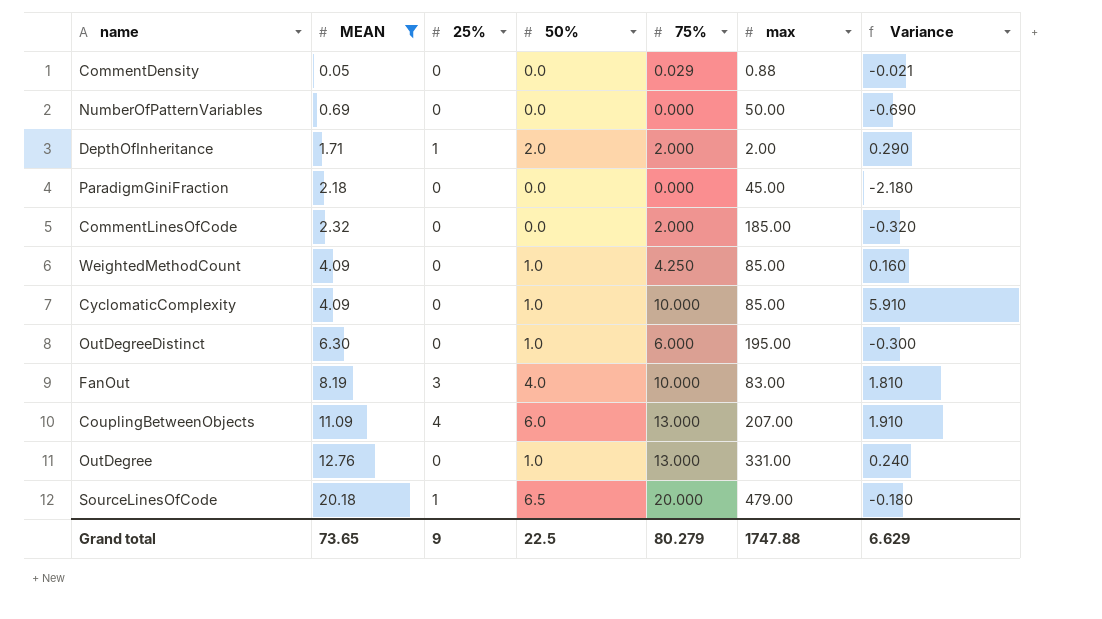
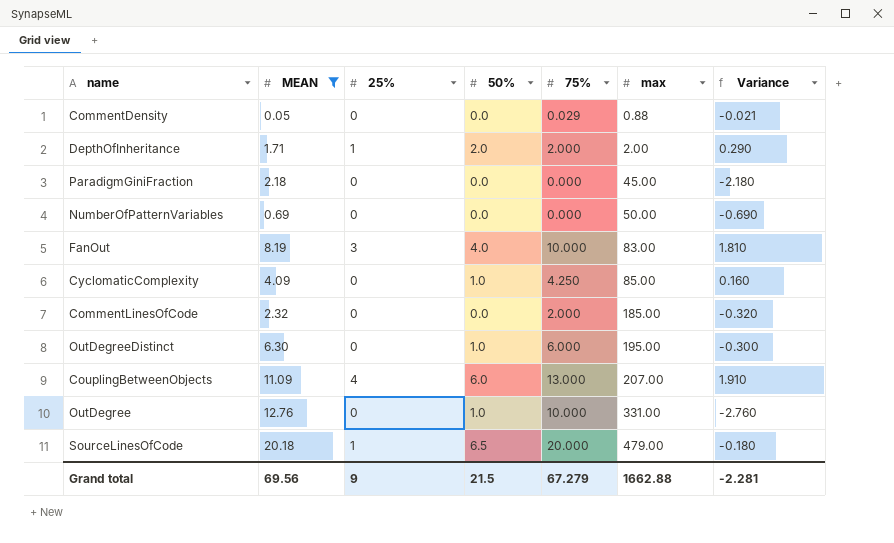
row order: MEAN ascending -> max ascending
row WeightedMethodCount: 4.09 | 0 | 1.0 | 4.250 | 85.00 | 0.160 -> none
CyclomaticComplexity | 75%: 10.000 -> 4.250
CyclomaticComplexity | Variance: 5.910 -> 0.160
OutDegree | 75%: 13.000 -> 10.000
OutDegree | Variance: 0.240 -> -2.760
Grand total | MEAN: 73.65 -> 69.56
Grand total | 50%: 22.5 -> 21.5
Grand total | 75%: 80.279 -> 67.279
Grand total | max: 1747.88 -> 1662.88
Grand total | Variance: 6.629 -> -2.281

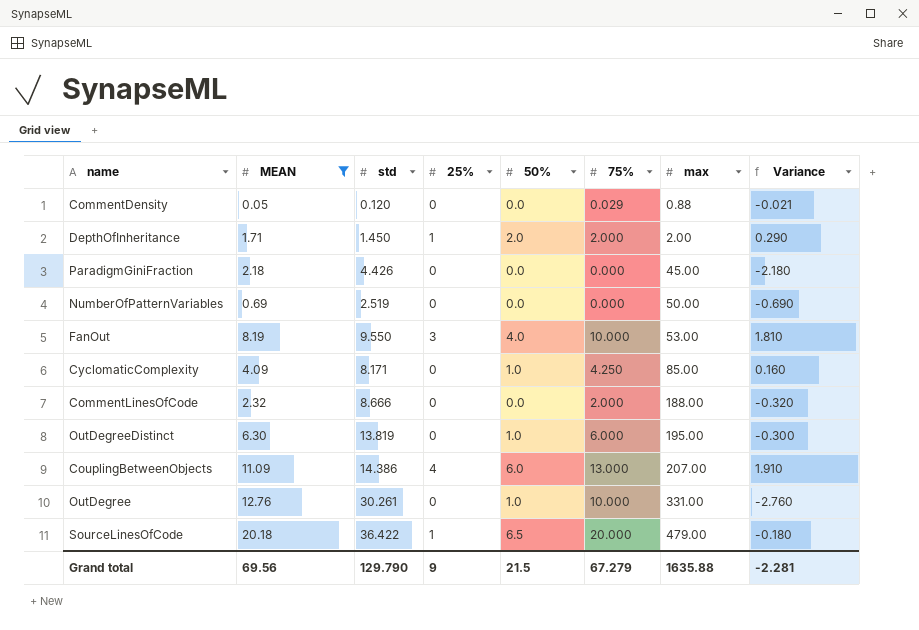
column std | position: none -> 3
FanOut | max: 83.00 -> 53.00
CommentLinesOfCode | max: 185.00 -> 188.00
Grand total | max: 1662.88 -> 1635.88

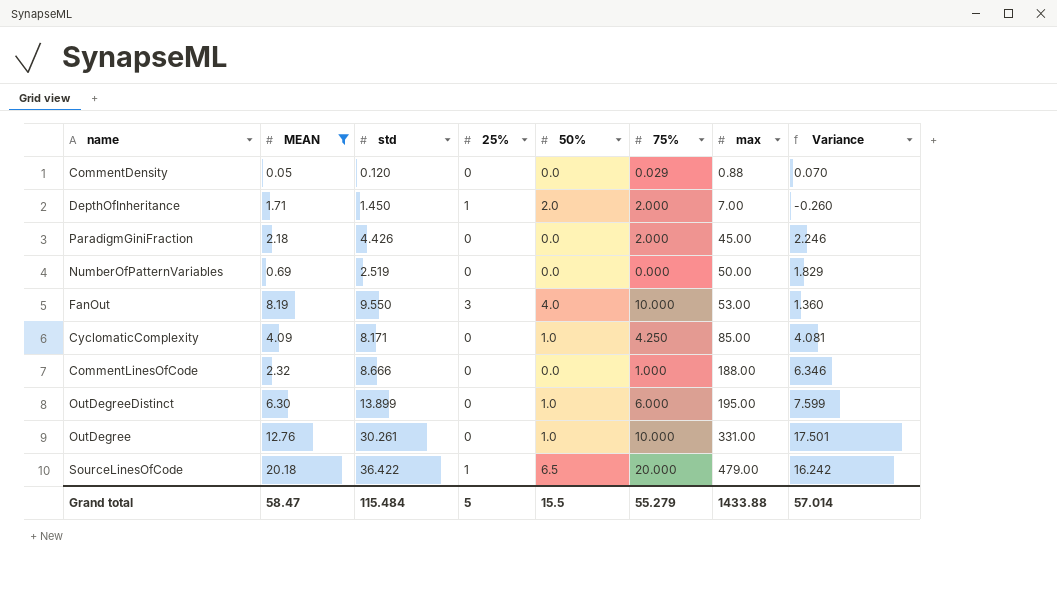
column Variance | formula: [75%] - [MEAN] -> [std] - [MEAN]
row CouplingBetweenObjects: 11.09 | 14.386 | 4 | 6.0 | 13.000 | 207.00 | 1.910 -> none
DepthOfInheritance | max: 2.00 -> 7.00
ParadigmGiniFraction | 75%: 0.000 -> 2.000
CommentLinesOfCode | 75%: 2.000 -> 1.000
OutDegreeDistinct | std: 13.819 -> 13.899
Grand total | MEAN: 69.56 -> 58.47
Grand total | std: 129.790 -> 115.484
Grand total | 25%: 9 -> 5
Grand total | 50%: 21.5 -> 15.5
Grand total | 75%: 67.279 -> 55.279
Grand total | max: 1635.88 -> 1433.88
Grand total | Variance: -2.281 -> 57.014

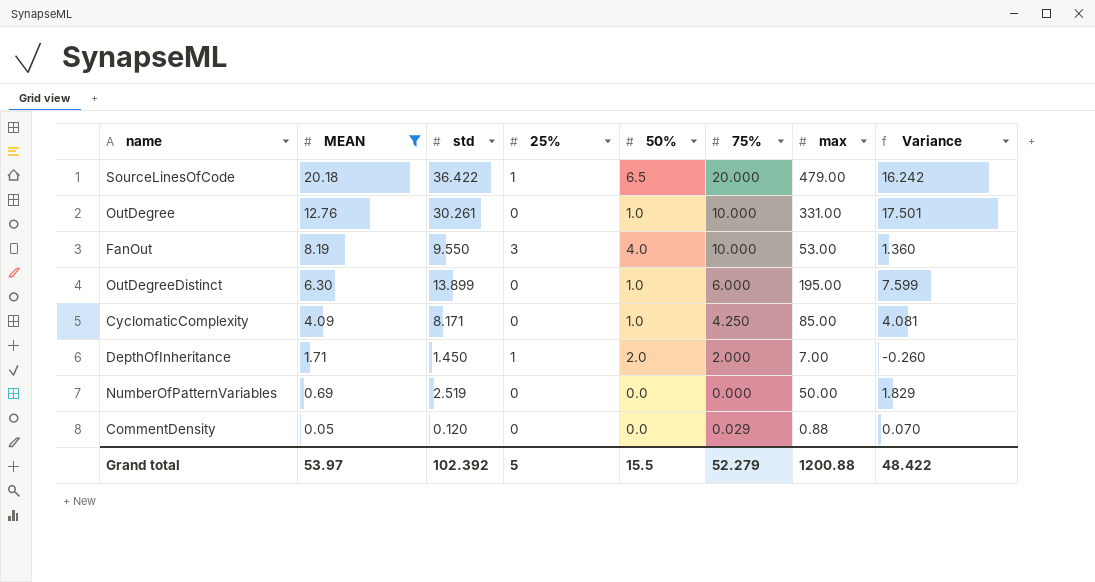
row order: max ascending -> MEAN descending
row ParadigmGiniFraction: 2.18 | 4.426 | 0 | 0.0 | 2.000 | 45.00 | 2.246 -> none
row CommentLinesOfCode: 2.32 | 8.666 | 0 | 0.0 | 1.000 | 188.00 | 6.346 -> none
Grand total | MEAN: 58.47 -> 53.97
Grand total | std: 115.484 -> 102.392
Grand total | 75%: 55.279 -> 52.279
Grand total | max: 1433.88 -> 1200.88
Grand total | Variance: 57.014 -> 48.422

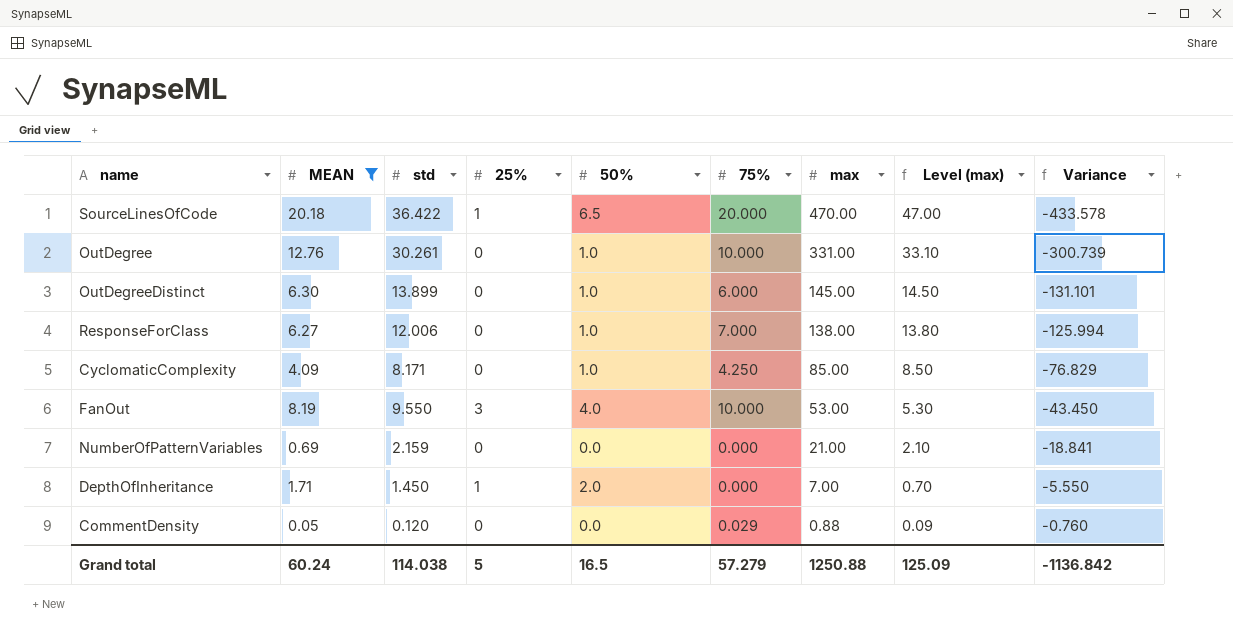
row order: MEAN descending -> max descending
column Level (max) | formula: none -> [max] * 0.1
column Variance | formula: [std] - [MEAN] -> [std] - [max]
SourceLinesOfCode | max: 479.00 -> 470.00
OutDegreeDistinct | max: 195.00 -> 145.00
row ResponseForClass: none -> 6.27 | 12.006 | 0 | 1.0 | 7.000 | 138.00 | 13.80 | -125.994
NumberOfPatternVariables | std: 2.519 -> 2.159
NumberOfPatternVariables | max: 50.00 -> 21.00
DepthOfInheritance | 75%: 2.000 -> 0.000
Grand total | MEAN: 53.97 -> 60.24
Grand total | std: 102.392 -> 114.038
Grand total | 50%: 15.5 -> 16.5
Grand total | 75%: 52.279 -> 57.279
Grand total | max: 1200.88 -> 1250.88
Grand total | Variance: 48.422 -> -1136.842

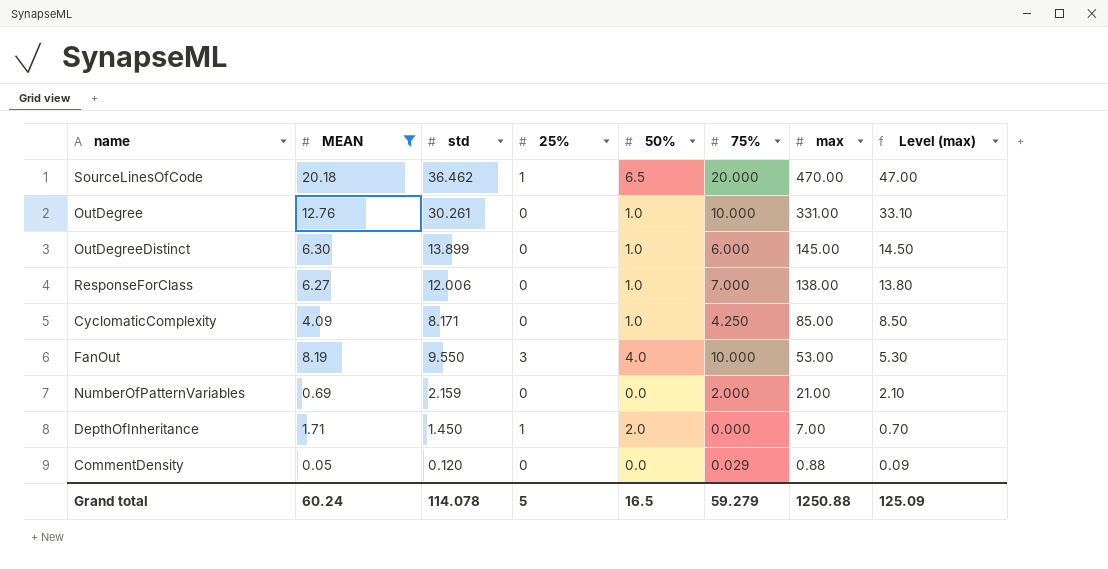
column Variance | formula: [std] - [max] -> none
SourceLinesOfCode | std: 36.422 -> 36.462
NumberOfPatternVariables | 75%: 0.000 -> 2.000
Grand total | std: 114.038 -> 114.078
Grand total | 75%: 57.279 -> 59.279

